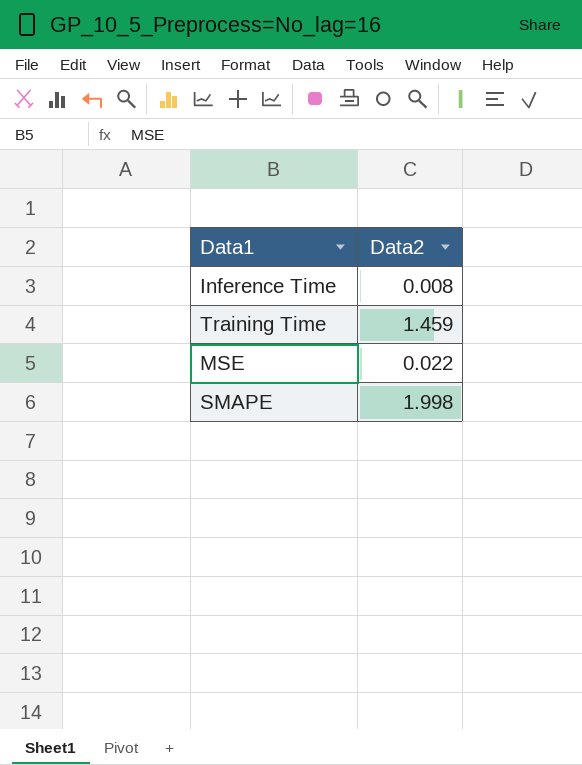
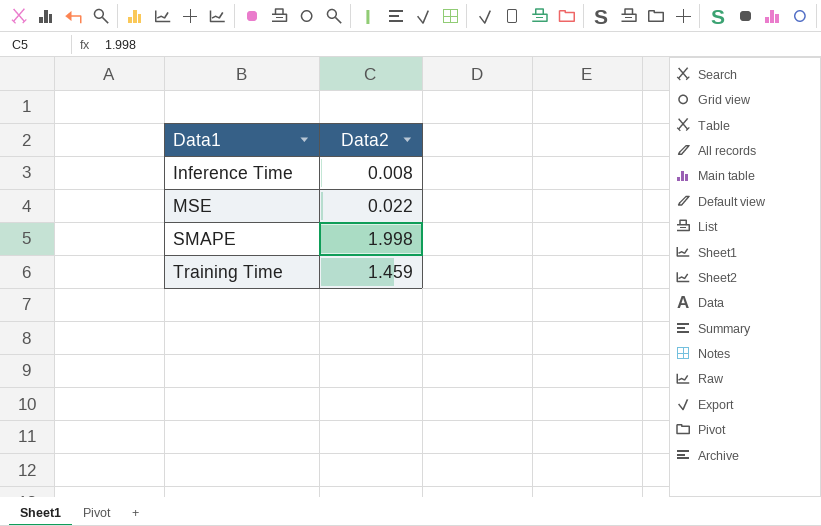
row order: none -> Data1 ascending

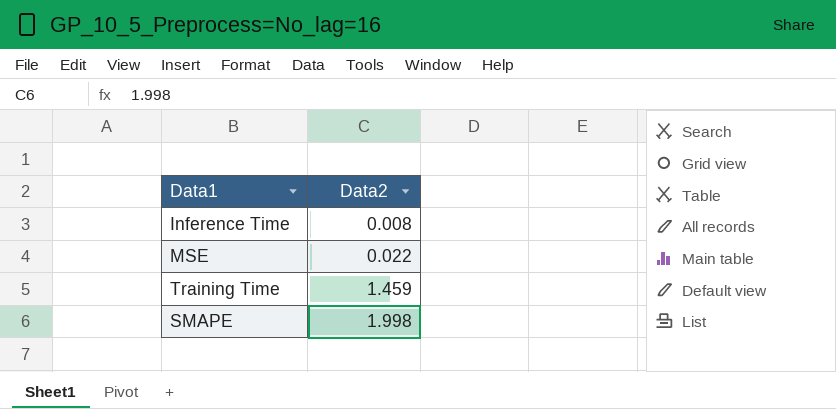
row order: Data1 ascending -> Data2 ascending

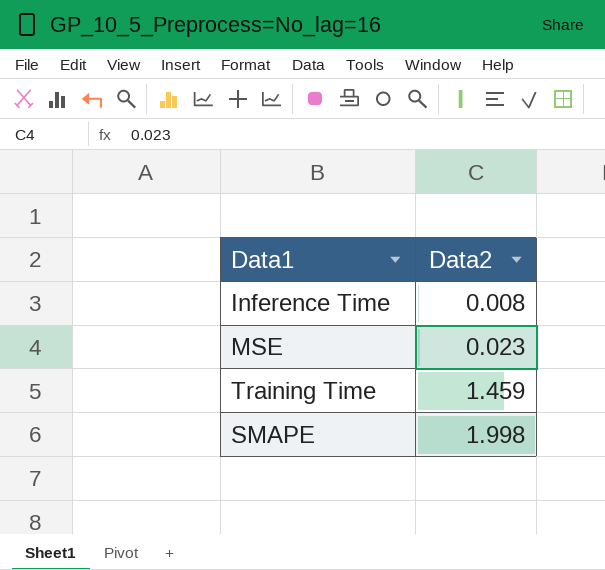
MSE | Data2: 0.022 -> 0.023

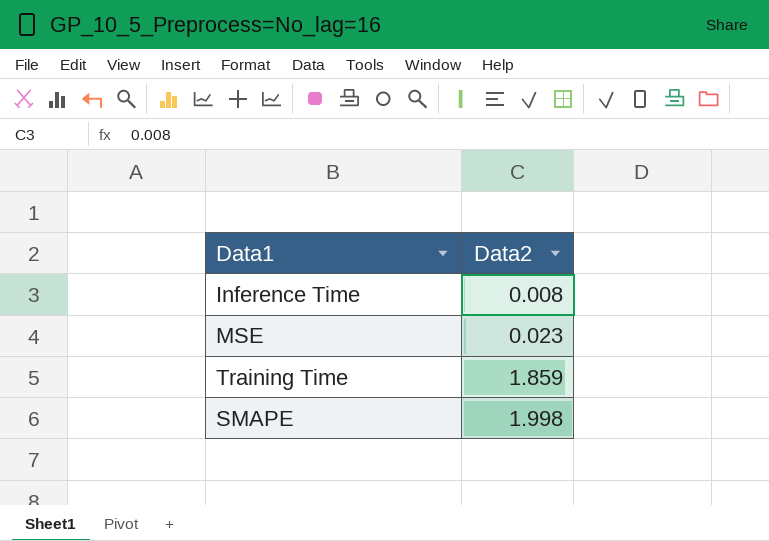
Training Time | Data2: 1.459 -> 1.859

